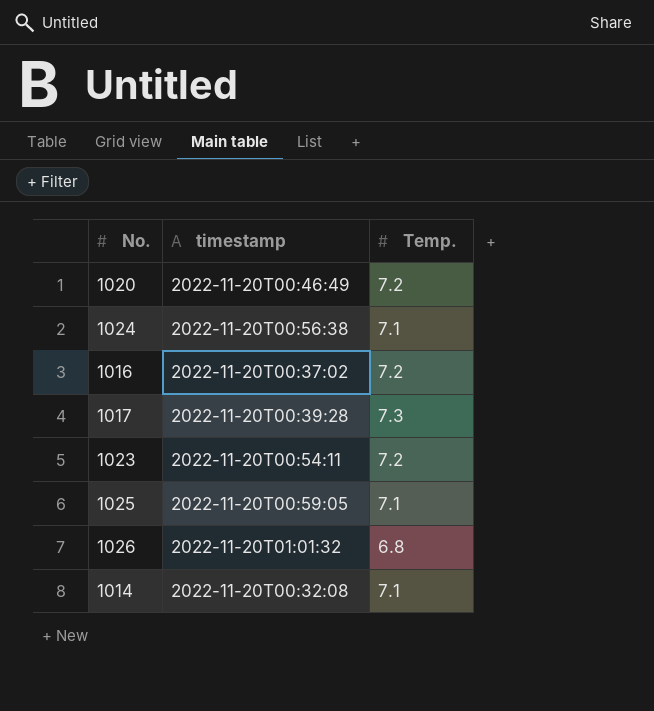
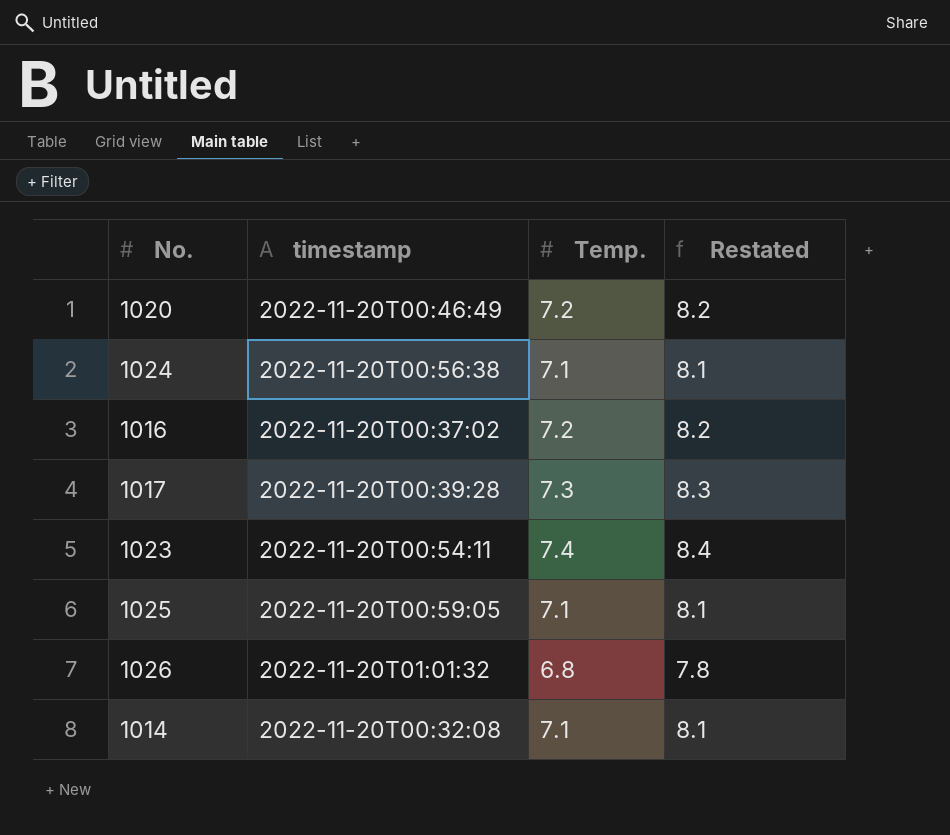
column Restated | formula: none -> [Temp.] + 1
1023 | Temp.: 7.2 -> 7.4

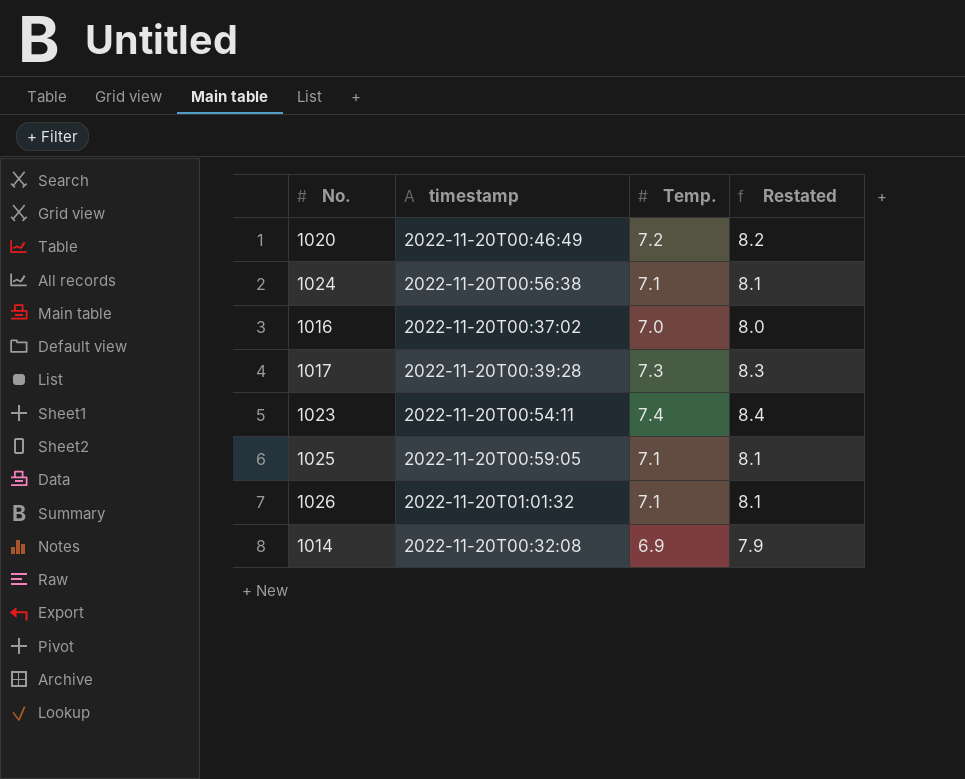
1016 | Temp.: 7.2 -> 7.0
1016 | Restated: 8.2 -> 8.0
1026 | Temp.: 6.8 -> 7.1
1026 | Restated: 7.8 -> 8.1
1014 | Temp.: 7.1 -> 6.9
1014 | Restated: 8.1 -> 7.9

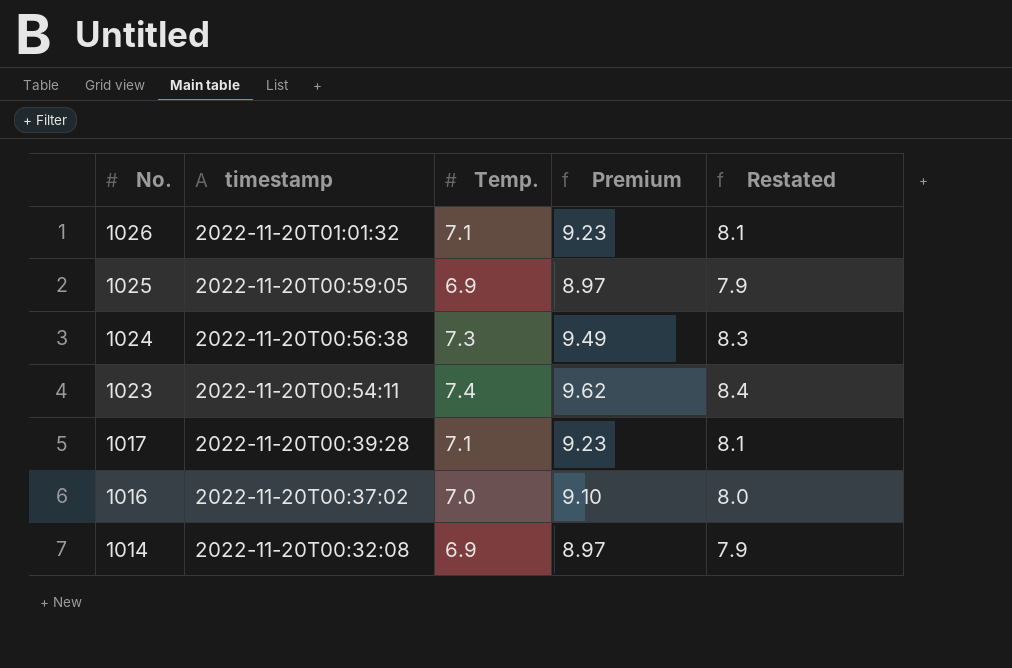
row order: none -> No. descending
column Premium | formula: none -> [Temp.] * 1.3
row 1020: 2022-11-20T00:46:49 | 7.2 | 8.2 -> none
1025 | Temp.: 7.1 -> 6.9
1025 | Restated: 8.1 -> 7.9
1024 | Temp.: 7.1 -> 7.3
1024 | Restated: 8.1 -> 8.3
1017 | Temp.: 7.3 -> 7.1
1017 | Restated: 8.3 -> 8.1

